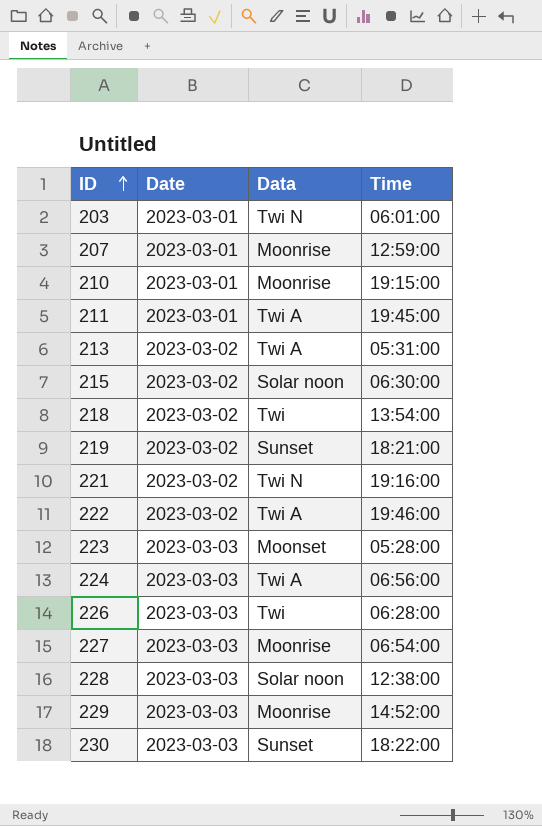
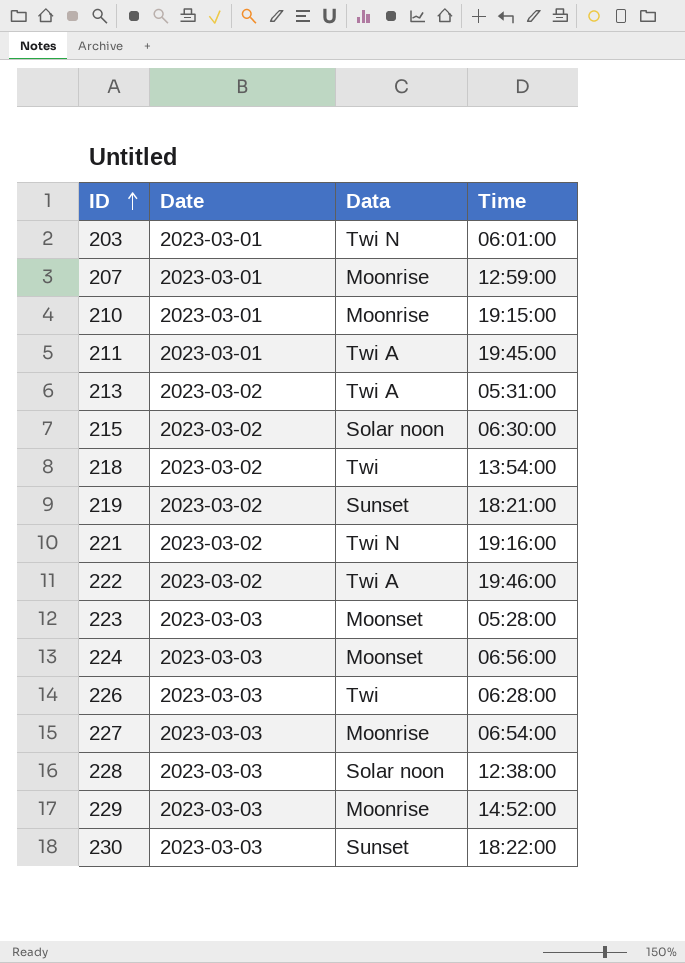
224 | Data: Twi A -> Moonset

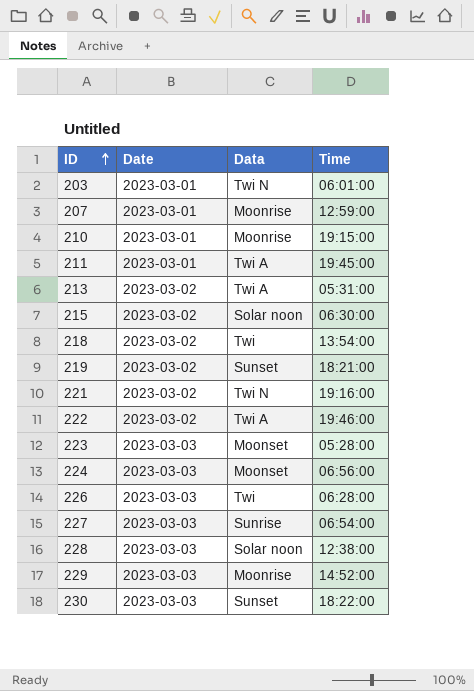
227 | Data: Moonrise -> Sunrise

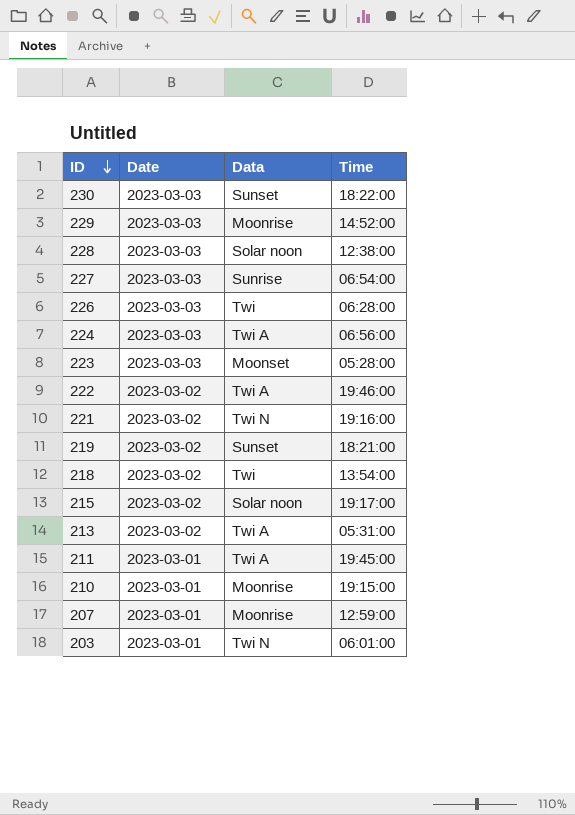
row order: ID ascending -> ID descending
224 | Data: Moonset -> Twi A
215 | Time: 06:30:00 -> 19:17:00

